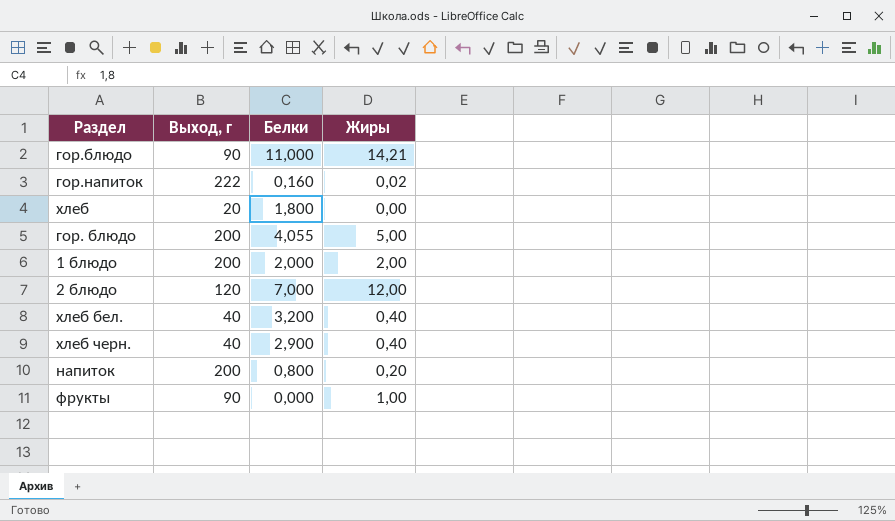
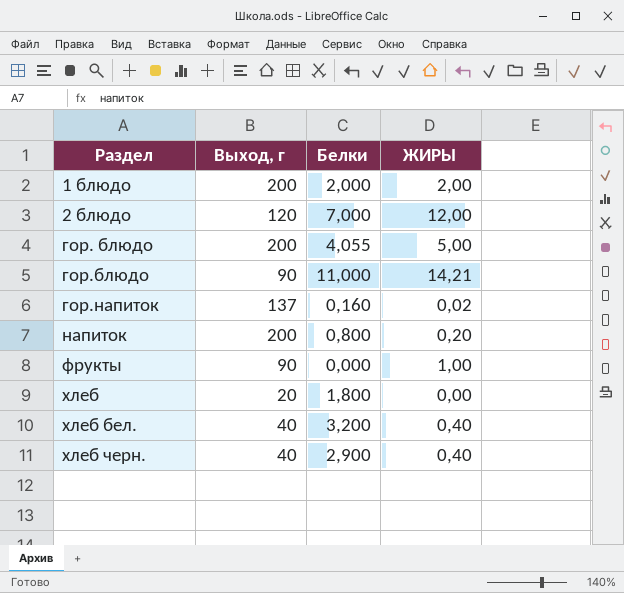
row order: none -> Раздел ascending
column name: Жиры -> ЖИРЫ
гор.напиток | Выход, г: 222 -> 137

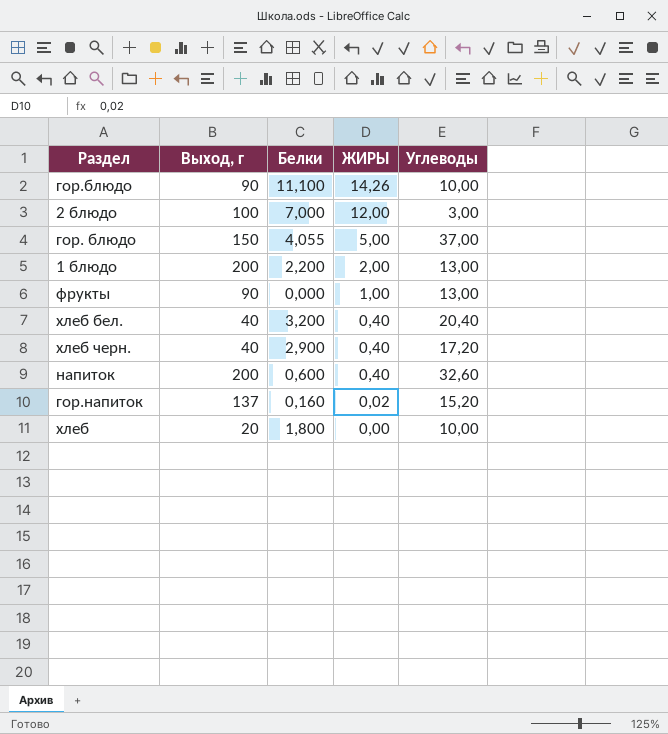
row order: Раздел ascending -> ЖИРЫ descending
column Углеводы | position: none -> 5
гор.блюдо | Белки: 11,000 -> 11,100
гор.блюдо | ЖИРЫ: 14,21 -> 14,26
2 блюдо | Выход, г: 120 -> 100
гор. блюдо | Выход, г: 200 -> 150
1 блюдо | Белки: 2,000 -> 2,200
напиток | Белки: 0,800 -> 0,600
напиток | ЖИРЫ: 0,20 -> 0,40

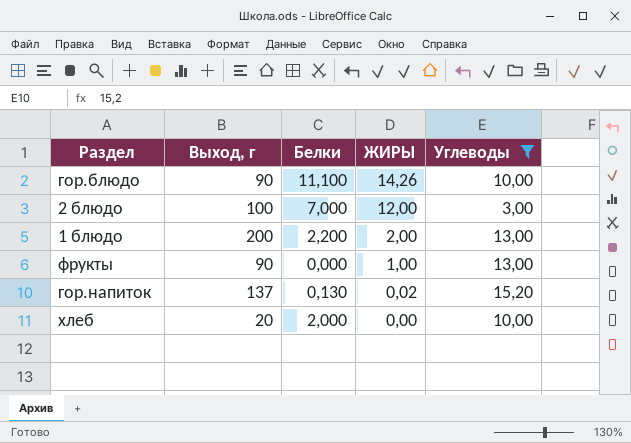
filter: none -> Углеводы <= 15,20
гор.напиток | Белки: 0,160 -> 0,130
хлеб | Белки: 1,800 -> 2,000

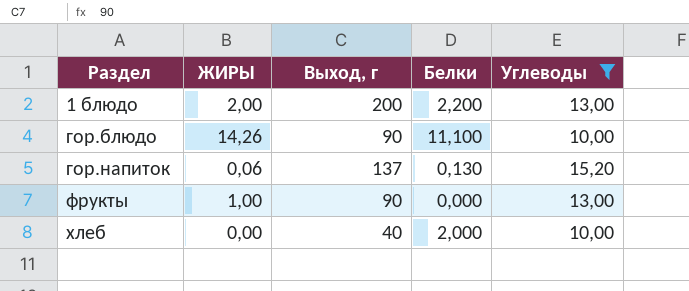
row order: ЖИРЫ descending -> Раздел ascending
column ЖИРЫ | position: 4 -> 2
row 2 блюдо: 100 | 7,000 | 12,00 | 3,00 -> none
гор.напиток | ЖИРЫ: 0,02 -> 0,06
хлеб | Выход, г: 20 -> 40

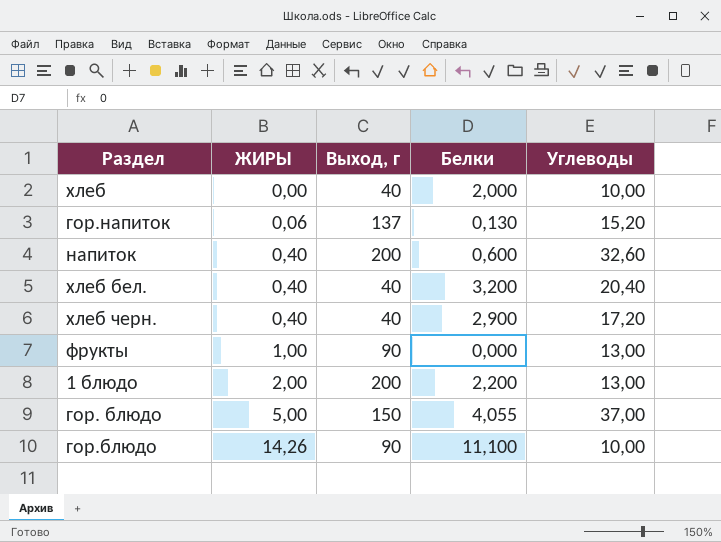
filter: Углеводы <= 15,20 -> none
row order: Раздел ascending -> ЖИРЫ ascending

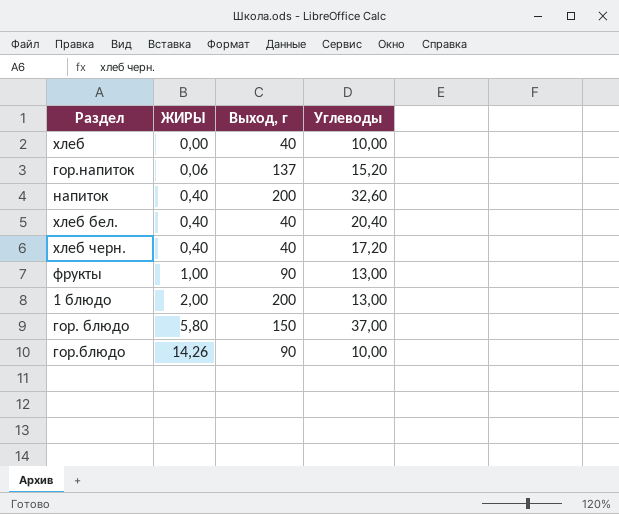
column Белки | position: 4 -> none
гор. блюдо | ЖИРЫ: 5,00 -> 5,80

